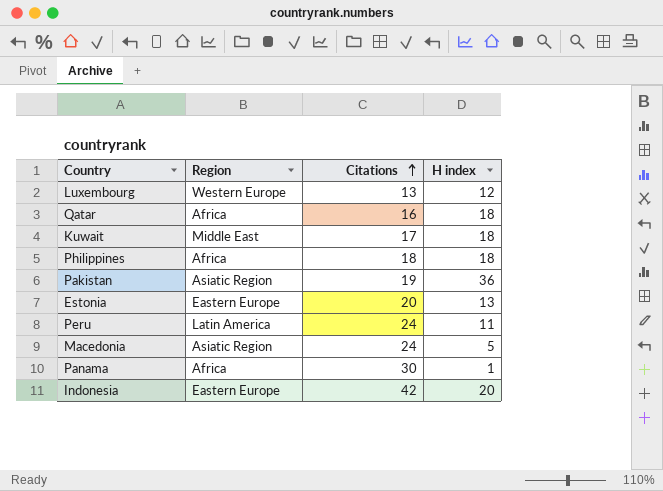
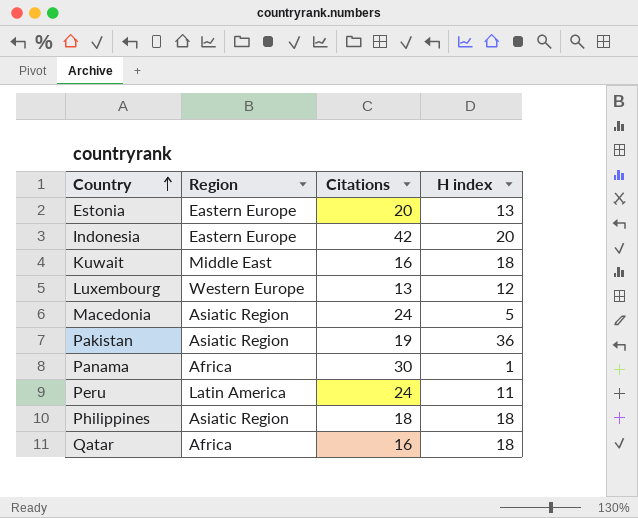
row order: Citations ascending -> Country ascending
Kuwait | Citations: 17 -> 16
Philippines | Region: Africa -> Asiatic Region

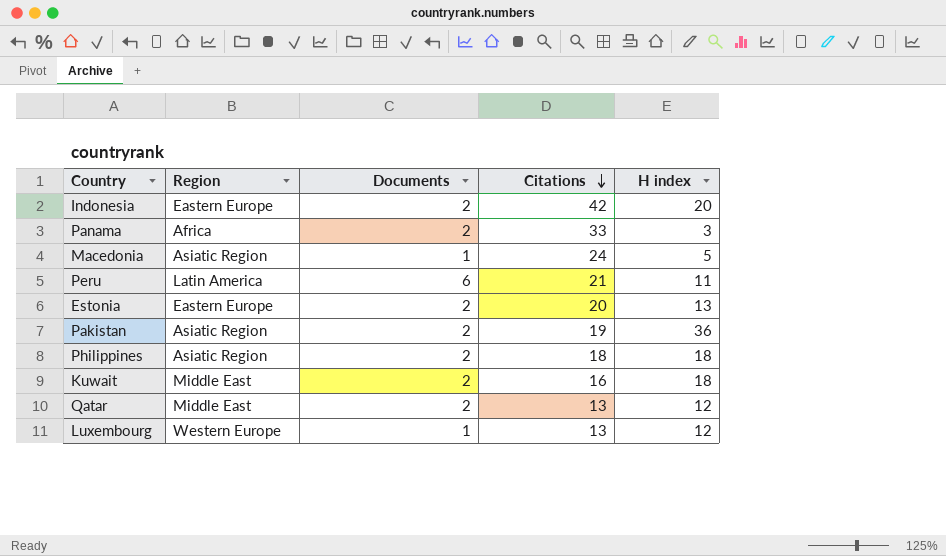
row order: Country ascending -> Citations descending
column Documents | position: none -> 3
Panama | Citations: 30 -> 33
Panama | H index: 1 -> 3
Peru | Citations: 24 -> 21
Qatar | Region: Africa -> Middle East
Qatar | Citations: 16 -> 13
Qatar | H index: 18 -> 12

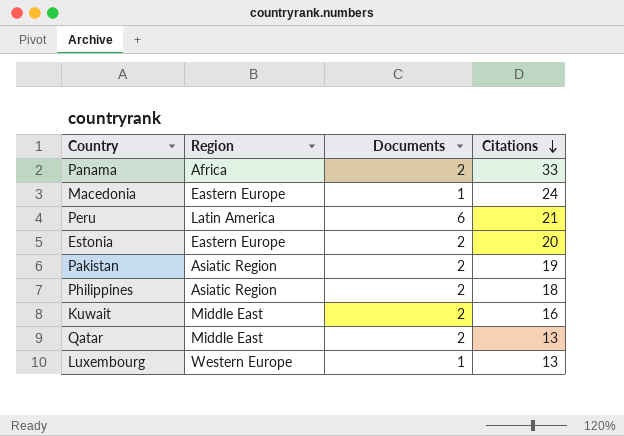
column H index | position: 5 -> none
row Indonesia: Eastern Europe | 2 | 42 | 20 -> none
Macedonia | Region: Asiatic Region -> Eastern Europe

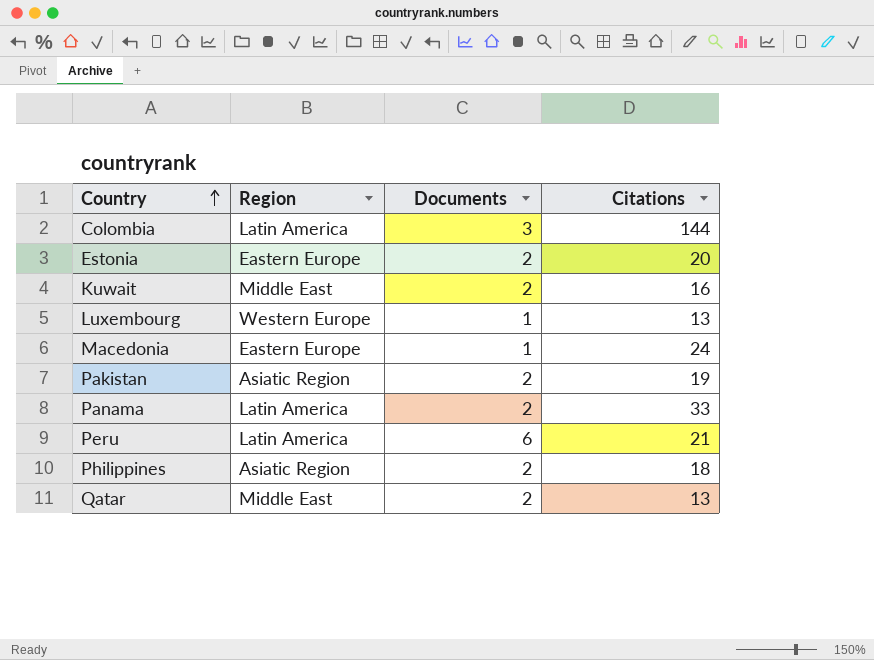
row order: Citations descending -> Country ascending
row Colombia: none -> Latin America | 3 | 144
Panama | Region: Africa -> Latin America

